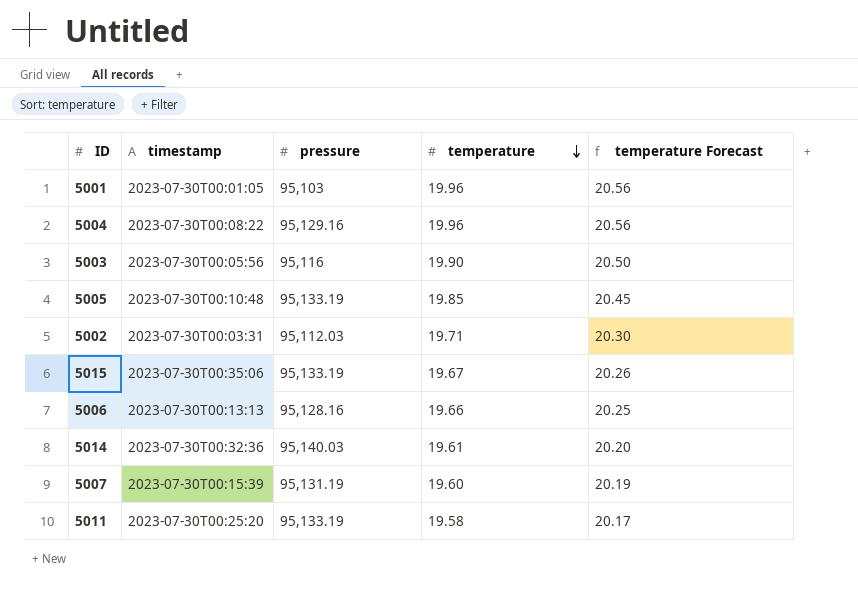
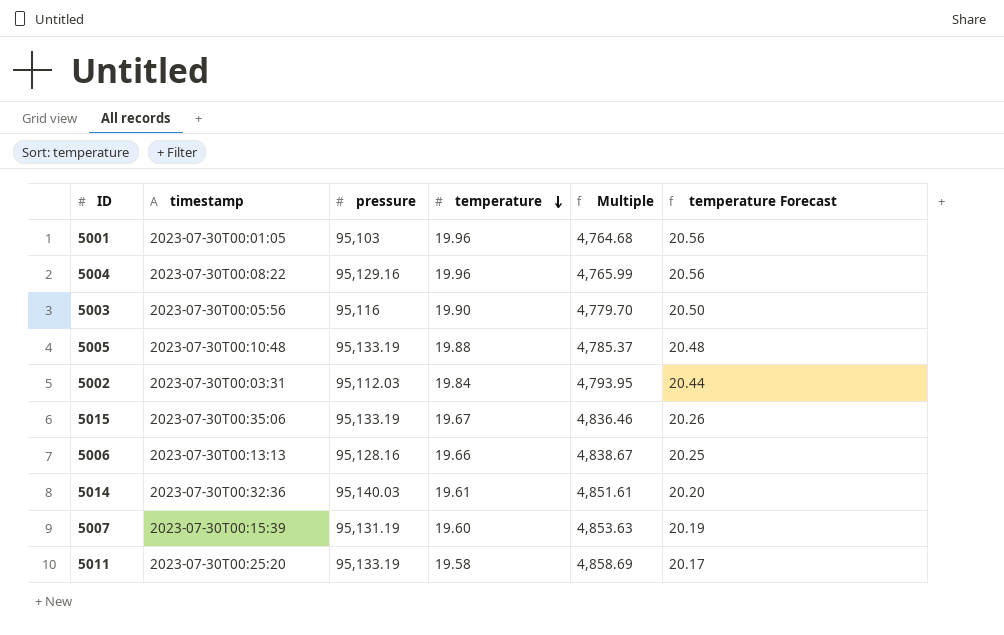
column Multiple | formula: none -> [pressure] / [temperature]
5005 | temperature: 19.85 -> 19.88
5005 | temperature Forecast: 20.45 -> 20.48
5002 | temperature: 19.71 -> 19.84
5002 | temperature Forecast: 20.30 -> 20.44

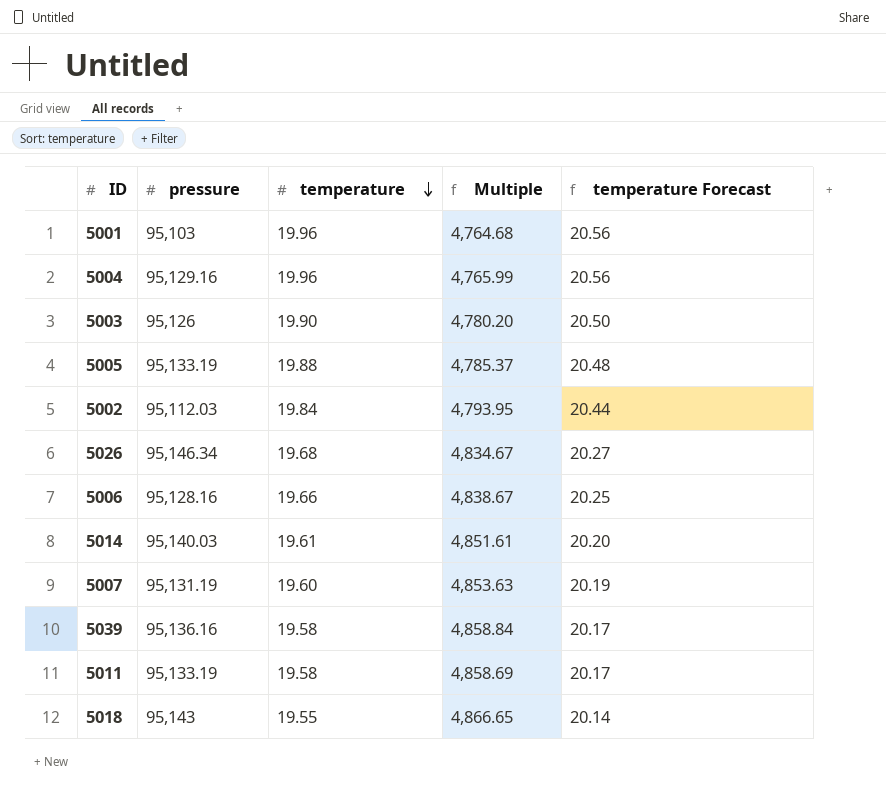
column timestamp | position: 2 -> none
row 5015: 2023-07-30T00:35:06 | 95,133.19 | 19.67 | 4,836.46 | 20.26 -> none
5003 | pressure: 95,116 -> 95,126
5003 | Multiple: 4,779.70 -> 4,780.20
row 5026: none -> 95,146.34 | 19.68 | 4,834.67 | 20.27
row 5039: none -> 95,136.16 | 19.58 | 4,858.84 | 20.17
row 5018: none -> 95,143 | 19.55 | 4,866.65 | 20.14

